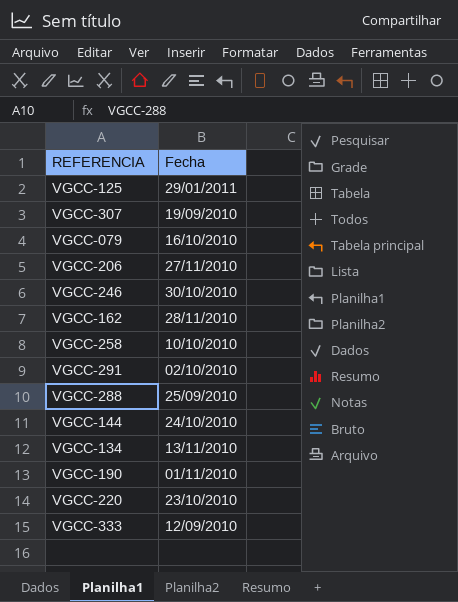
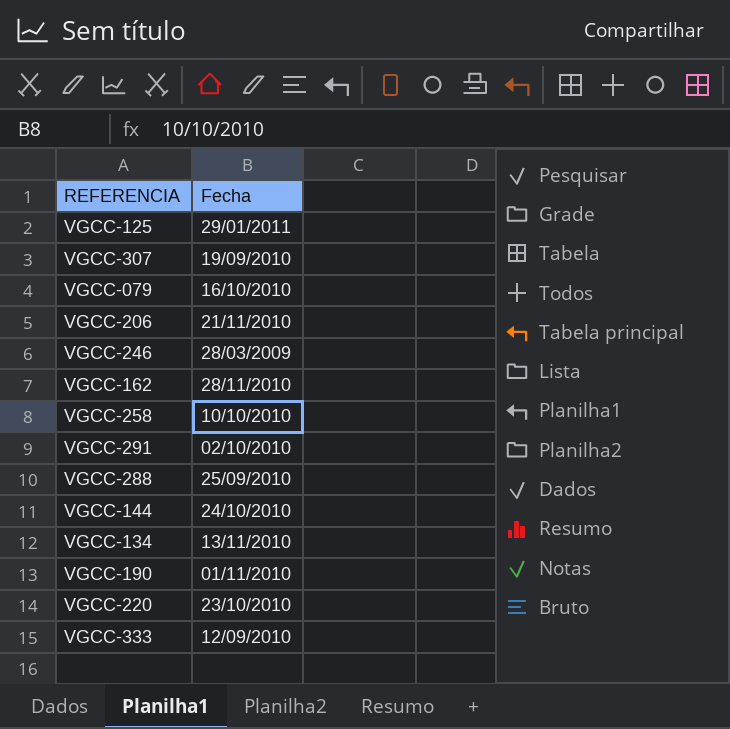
VGCC-206 | Fecha: 27/11/2010 -> 21/11/2010
VGCC-246 | Fecha: 30/10/2010 -> 28/03/2009

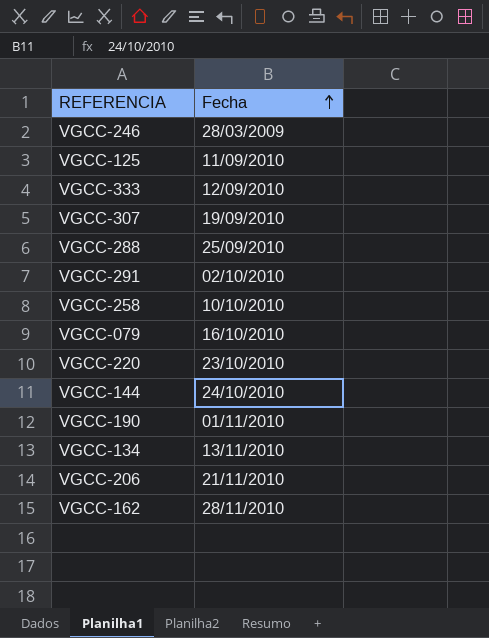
row order: none -> Fecha ascending
VGCC-125 | Fecha: 29/01/2011 -> 11/09/2010

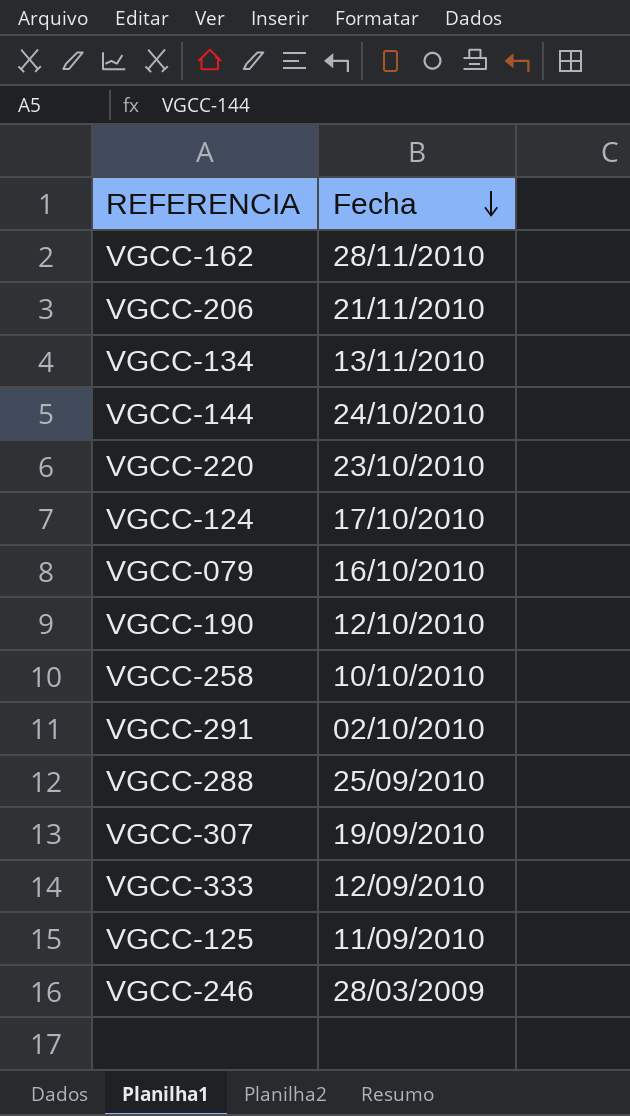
row order: Fecha ascending -> Fecha descending
row VGCC-124: none -> 17/10/2010
VGCC-190 | Fecha: 01/11/2010 -> 12/10/2010

